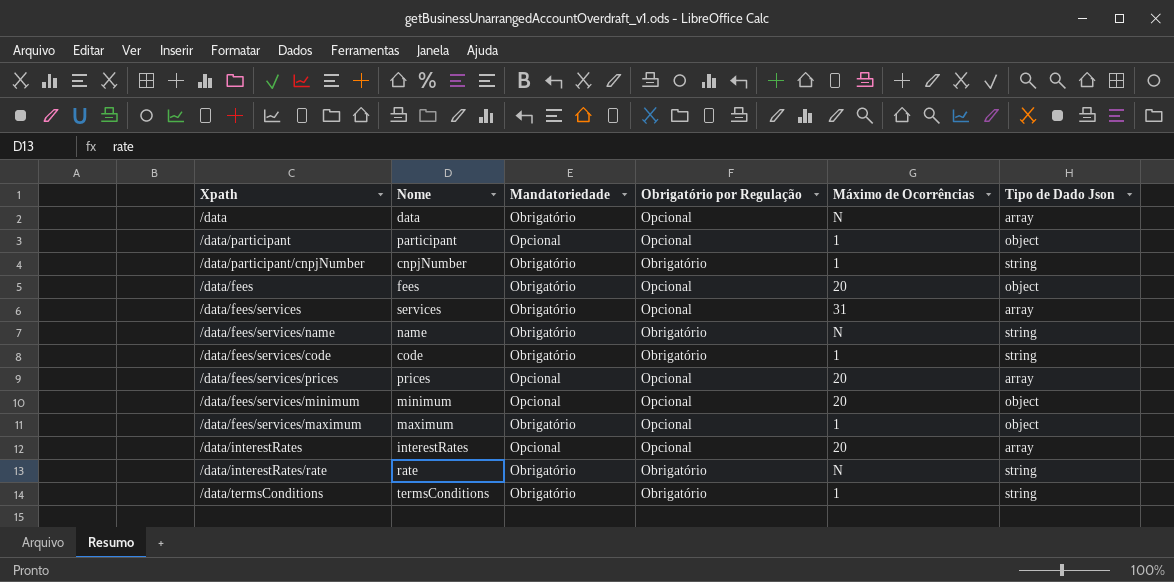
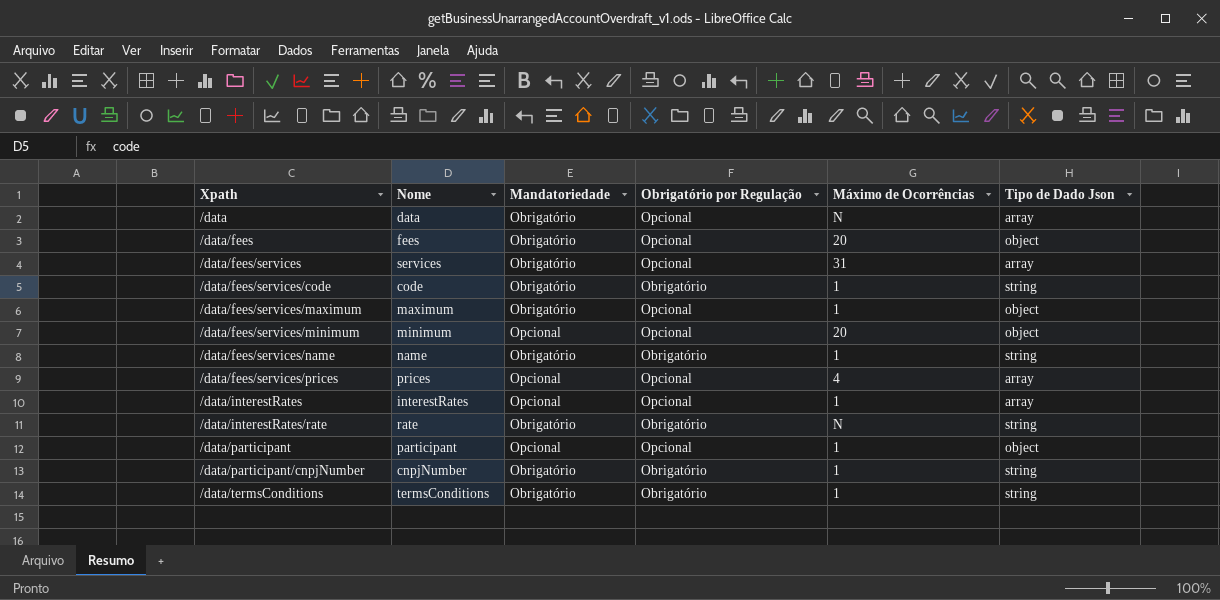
row order: none -> Xpath ascending
/data/fees/services/name | Máximo de Ocorrências: N -> 1
/data/fees/services/prices | Máximo de Ocorrências: 20 -> 4
/data/interestRates | Máximo de Ocorrências: 20 -> 1

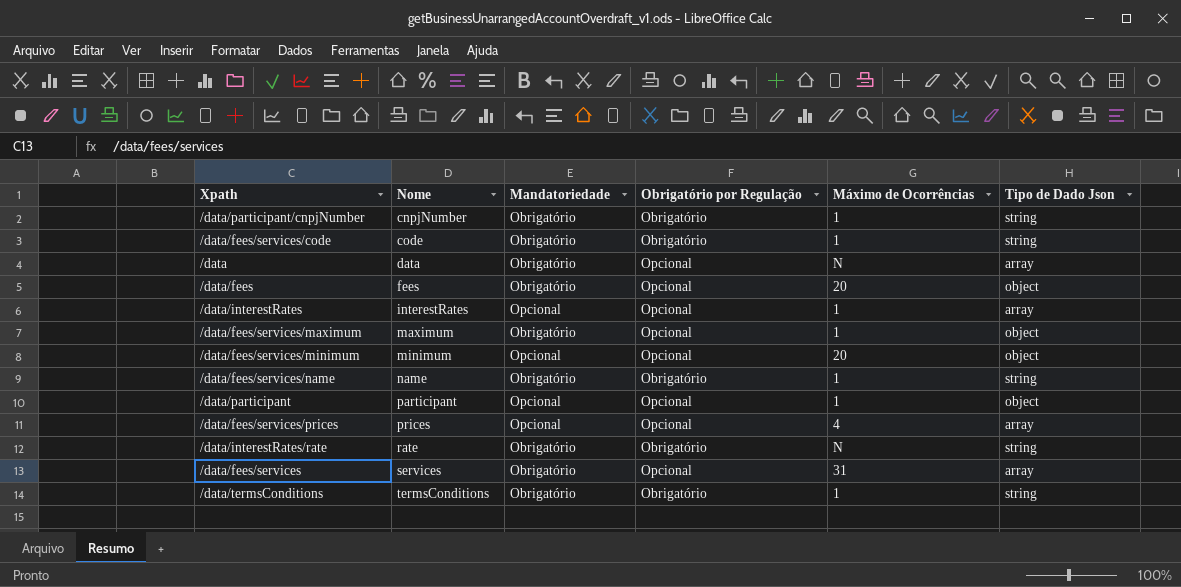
row order: Xpath ascending -> Nome ascending

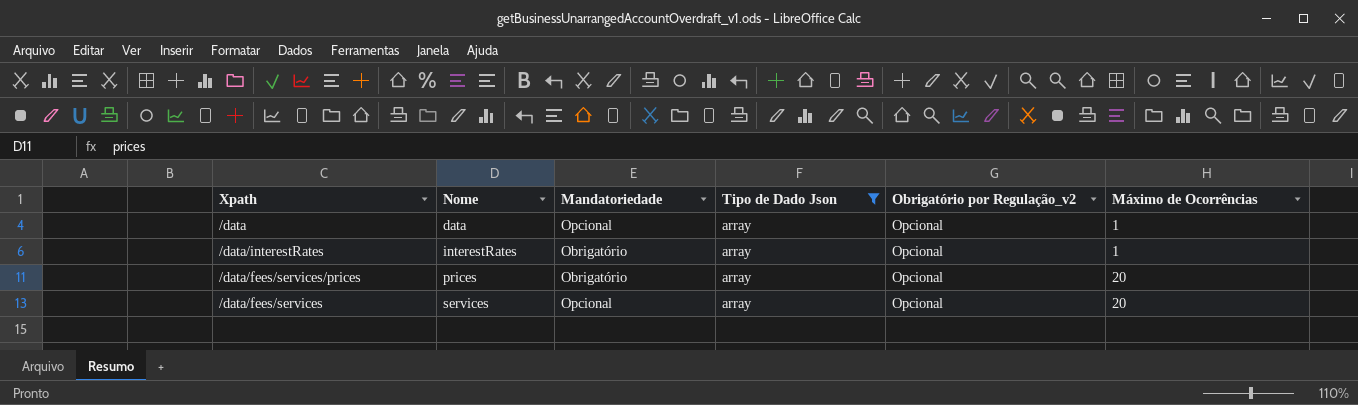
filter: none -> Tipo de Dado Json = array
column Tipo de Dado Json | position: 6 -> 4
column name: Obrigatório por Regulação -> Obrigatório por Regulação_v2
/data | Mandatoriedade: Obrigatório -> Opcional
/data | Máximo de Ocorrências: N -> 1
/data/interestRates | Mandatoriedade: Opcional -> Obrigatório
/data/fees/services/prices | Mandatoriedade: Opcional -> Obrigatório
/data/fees/services/prices | Máximo de Ocorrências: 4 -> 20
/data/fees/services | Mandatoriedade: Obrigatório -> Opcional
/data/fees/services | Máximo de Ocorrências: 31 -> 20

